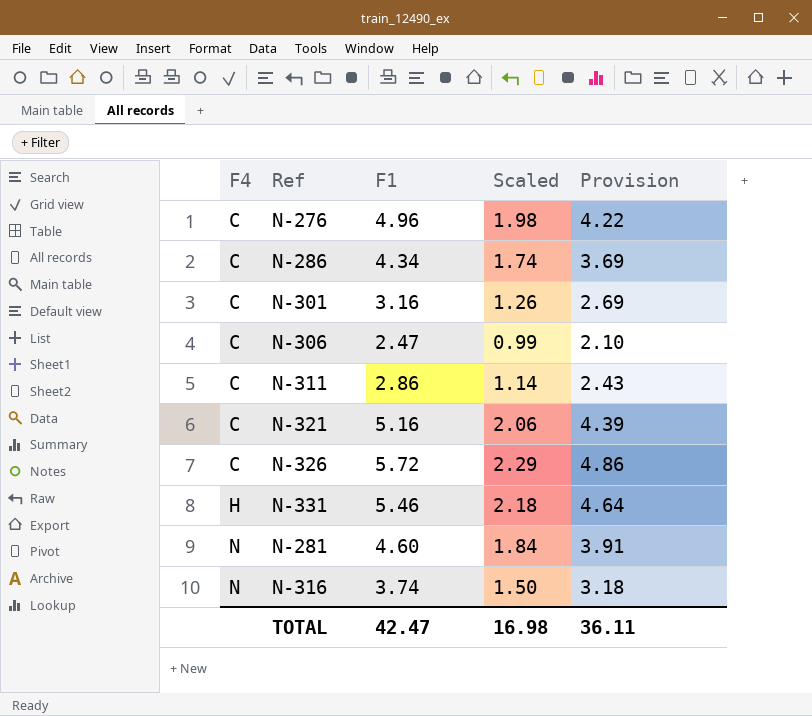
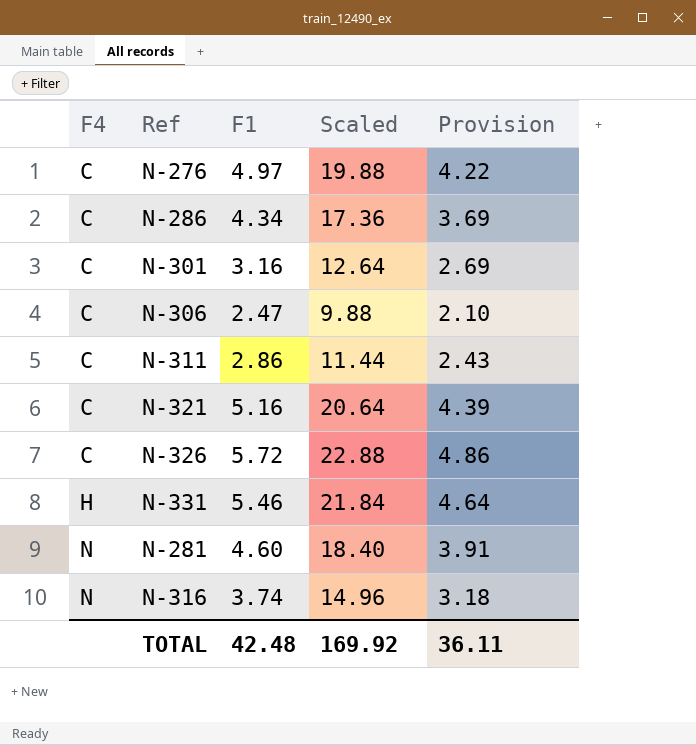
column Scaled | formula: [F1] * 0.4 -> [F1] * 4
N-276 | F1: 4.96 -> 4.97
TOTAL | F1: 42.47 -> 42.48
TOTAL | Scaled: 16.98 -> 169.92

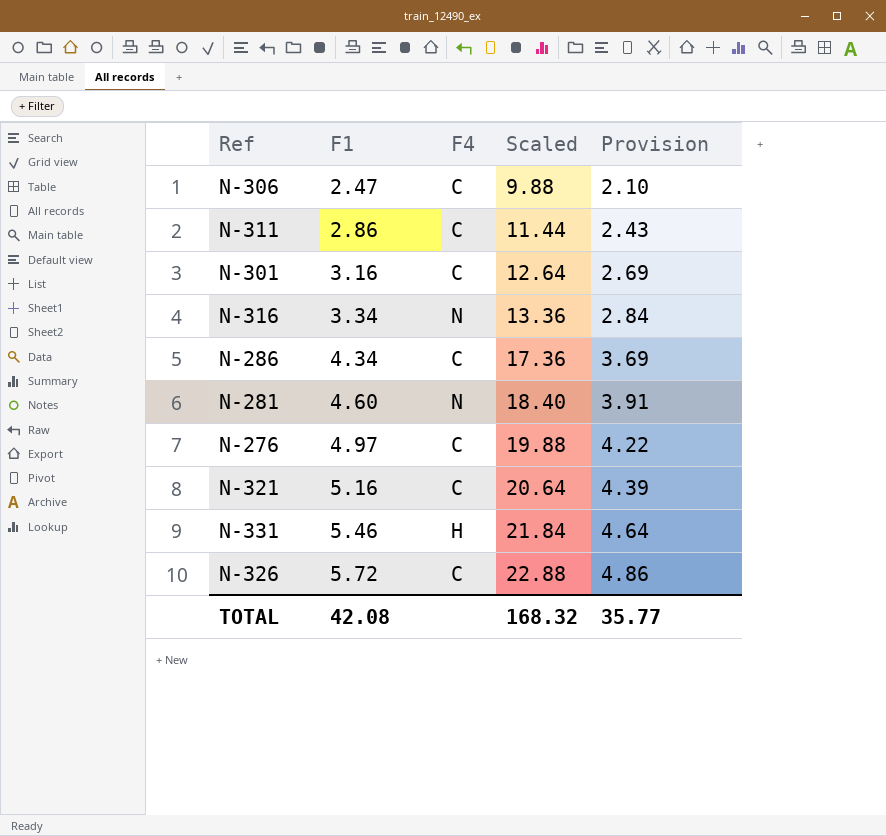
row order: F4 ascending -> F1 ascending
column F4 | position: 1 -> 3
N-316 | F1: 3.74 -> 3.34
N-316 | Scaled: 14.96 -> 13.36
N-316 | Provision: 3.18 -> 2.84
TOTAL | F1: 42.48 -> 42.08
TOTAL | Scaled: 169.92 -> 168.32
TOTAL | Provision: 36.11 -> 35.77

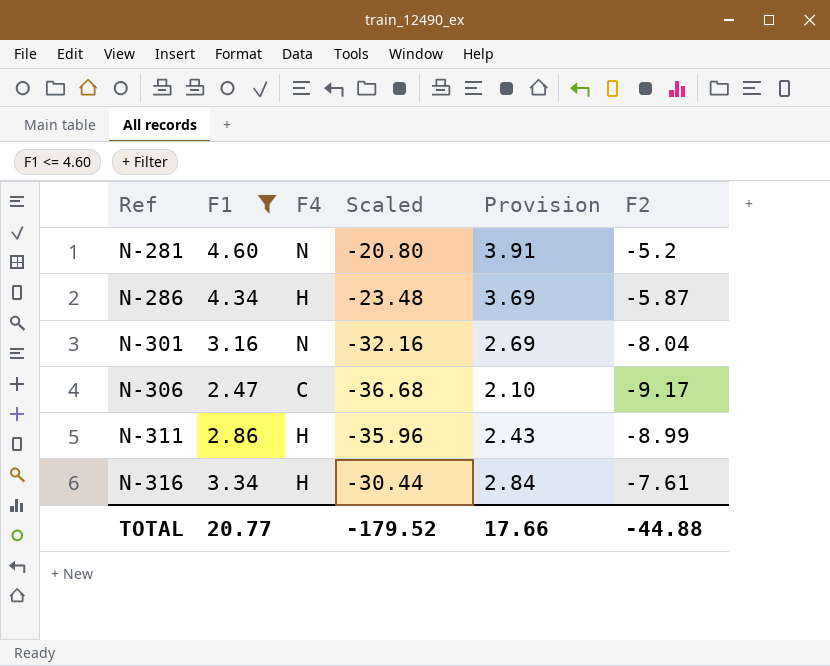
filter: none -> F1 <= 4.60
row order: F1 ascending -> Ref ascending
column Scaled | formula: [F1] * 4 -> [F2] * 4
column F2 | position: none -> 6
N-286 | F4: C -> H
N-301 | F4: C -> N
N-311 | F4: C -> H
N-316 | F4: N -> H
TOTAL | F1: 42.08 -> 20.77
TOTAL | Scaled: 168.32 -> -179.52
TOTAL | Provision: 35.77 -> 17.66

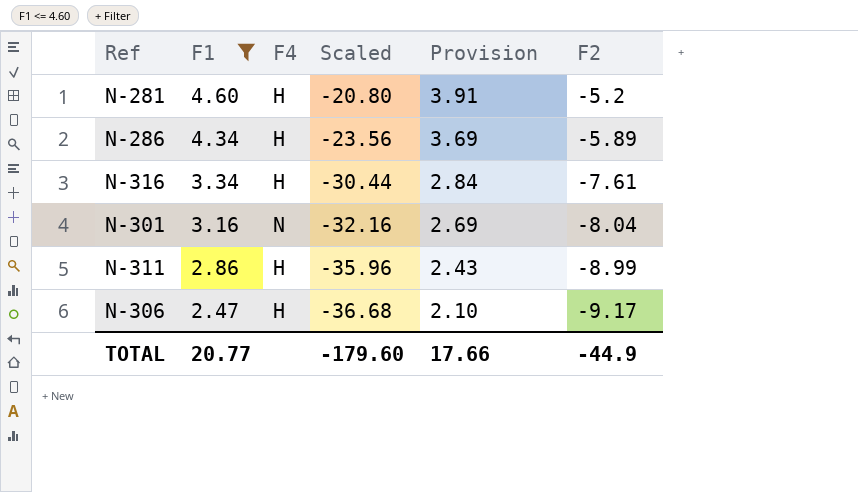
row order: Ref ascending -> F1 descending
N-281 | F4: N -> H
N-286 | Scaled: -23.48 -> -23.56
N-286 | F2: -5.87 -> -5.89
N-306 | F4: C -> H
TOTAL | Scaled: -179.52 -> -179.60
TOTAL | F2: -44.88 -> -44.9

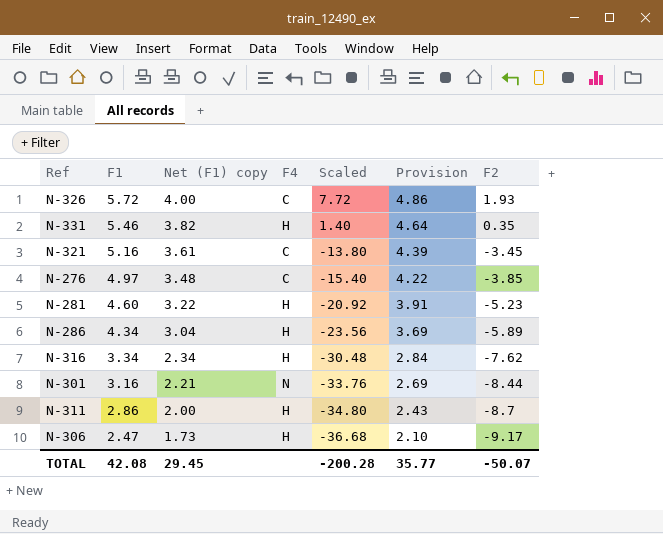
filter: F1 <= 4.60 -> none
column Net (F1) copy | formula: none -> [F1] * 0.7
N-281 | Scaled: -20.80 -> -20.92
N-281 | F2: -5.2 -> -5.23
N-316 | Scaled: -30.44 -> -30.48
N-316 | F2: -7.61 -> -7.62
N-301 | Scaled: -32.16 -> -33.76
N-301 | F2: -8.04 -> -8.44
N-311 | Scaled: -35.96 -> -34.80
N-311 | F2: -8.99 -> -8.7
TOTAL | F1: 20.77 -> 42.08
TOTAL | Scaled: -179.60 -> -200.28
TOTAL | Provision: 17.66 -> 35.77
TOTAL | F2: -44.9 -> -50.07

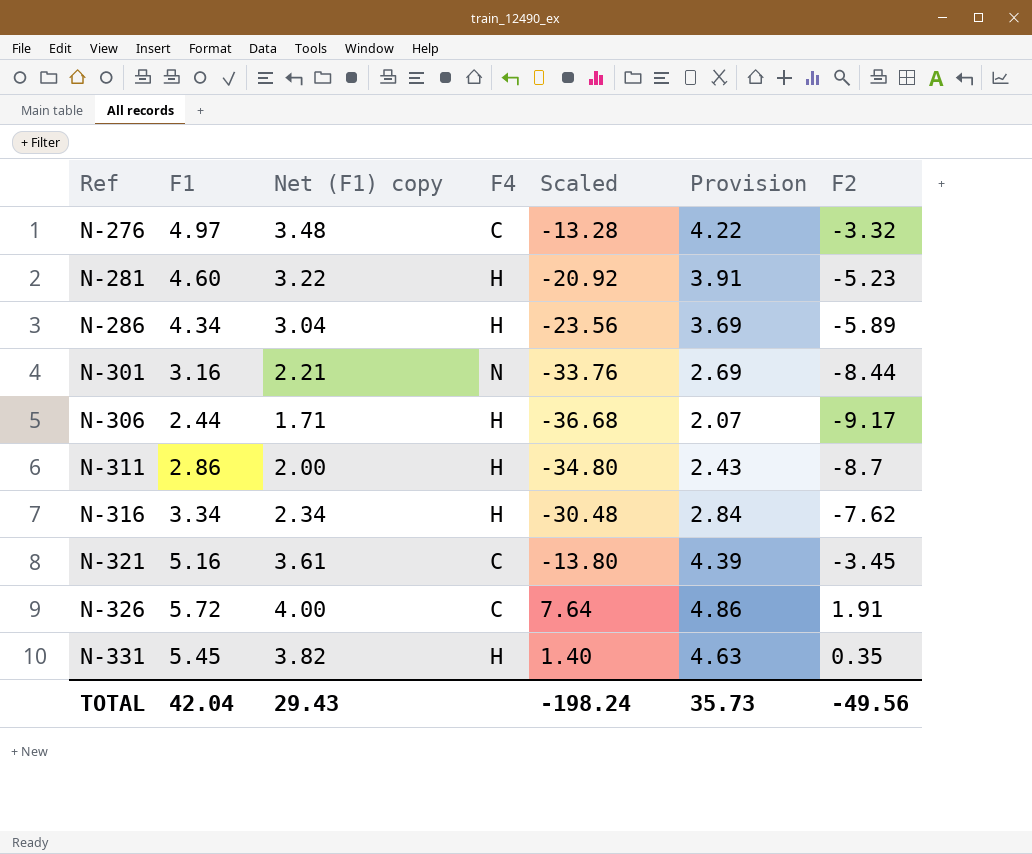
row order: F1 descending -> Ref ascending
N-276 | Scaled: -15.40 -> -13.28
N-276 | F2: -3.85 -> -3.32
N-306 | F1: 2.47 -> 2.44
N-306 | Net (F1) copy: 1.73 -> 1.71
N-306 | Provision: 2.10 -> 2.07
N-326 | Scaled: 7.72 -> 7.64
N-326 | F2: 1.93 -> 1.91
N-331 | F1: 5.46 -> 5.45
N-331 | Provision: 4.64 -> 4.63
TOTAL | F1: 42.08 -> 42.04
TOTAL | Net (F1) copy: 29.45 -> 29.43
TOTAL | Scaled: -200.28 -> -198.24
TOTAL | Provision: 35.77 -> 35.73
TOTAL | F2: -50.07 -> -49.56

